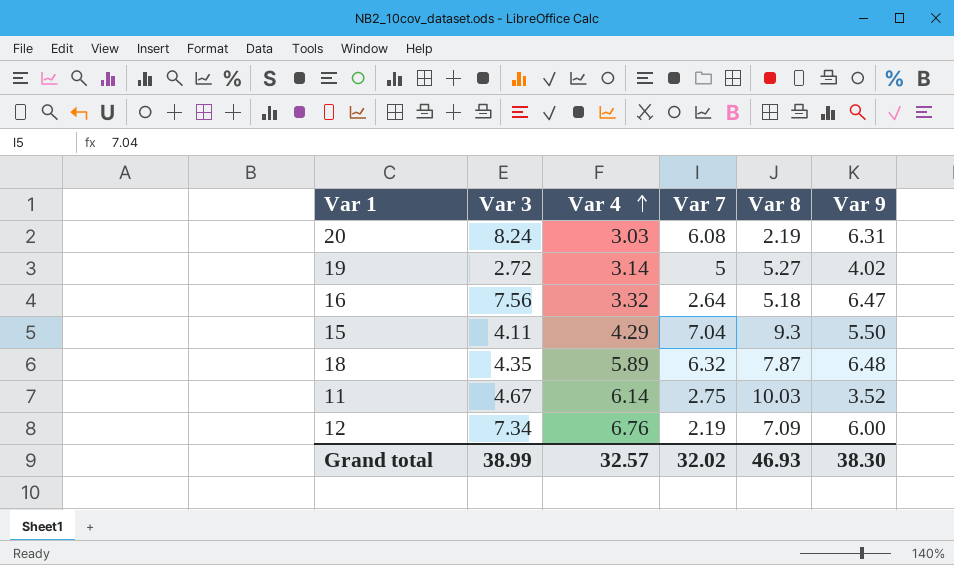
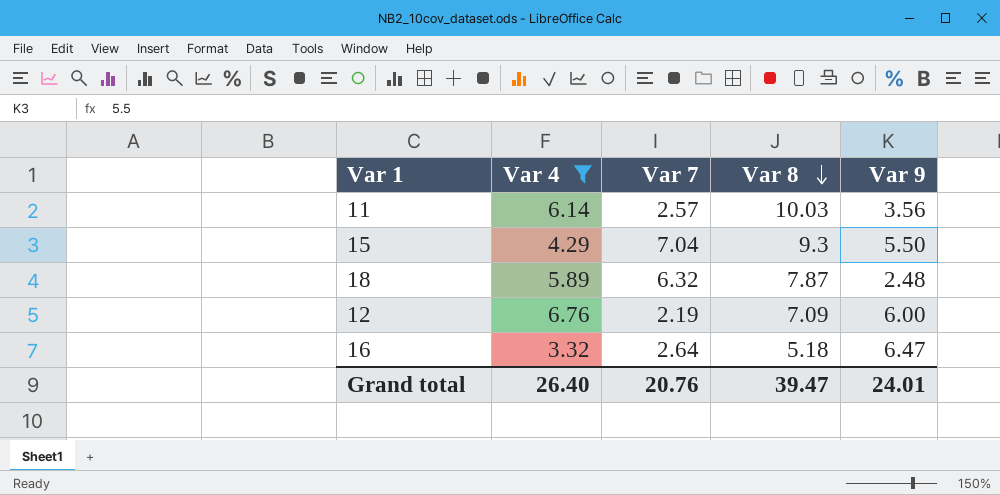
filter: none -> Var 4 >= 3.32
row order: Var 4 ascending -> Var 8 descending
column Var 3 | position: 2 -> none
11 | Var 7: 2.75 -> 2.57
11 | Var 9: 3.52 -> 3.56
18 | Var 9: 6.48 -> 2.48
Grand total | Var 4: 32.57 -> 26.40
Grand total | Var 7: 32.02 -> 20.76
Grand total | Var 8: 46.93 -> 39.47
Grand total | Var 9: 38.30 -> 24.01

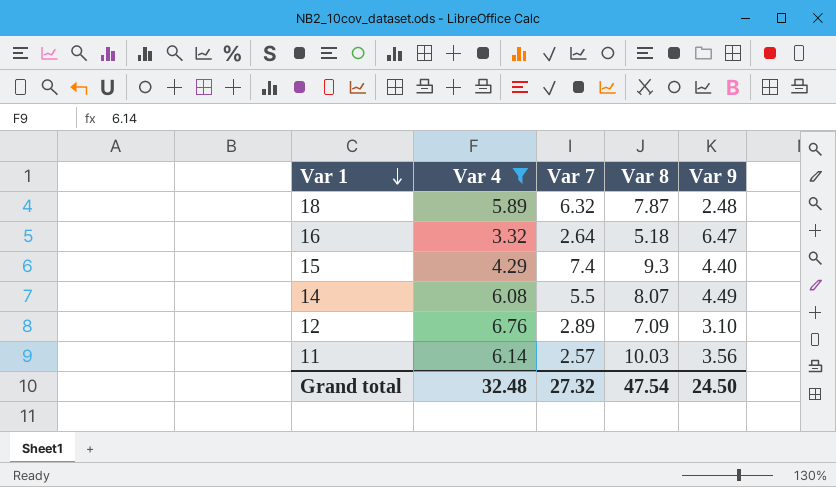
row order: Var 8 descending -> Var 1 descending
15 | Var 7: 7.04 -> 7.4
15 | Var 9: 5.50 -> 4.40
row 14: none -> 6.08 | 5.5 | 8.07 | 4.49
12 | Var 7: 2.19 -> 2.89
12 | Var 9: 6.00 -> 3.10
Grand total | Var 4: 26.40 -> 32.48
Grand total | Var 7: 20.76 -> 27.32
Grand total | Var 8: 39.47 -> 47.54
Grand total | Var 9: 24.01 -> 24.50

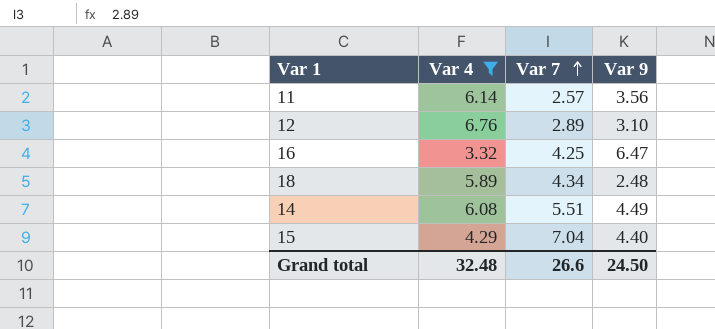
row order: Var 1 descending -> Var 7 ascending
column Var 8 | position: 4 -> none
16 | Var 7: 2.64 -> 4.25
18 | Var 7: 6.32 -> 4.34
14 | Var 7: 5.5 -> 5.51
15 | Var 7: 7.4 -> 7.04
Grand total | Var 7: 27.32 -> 26.6

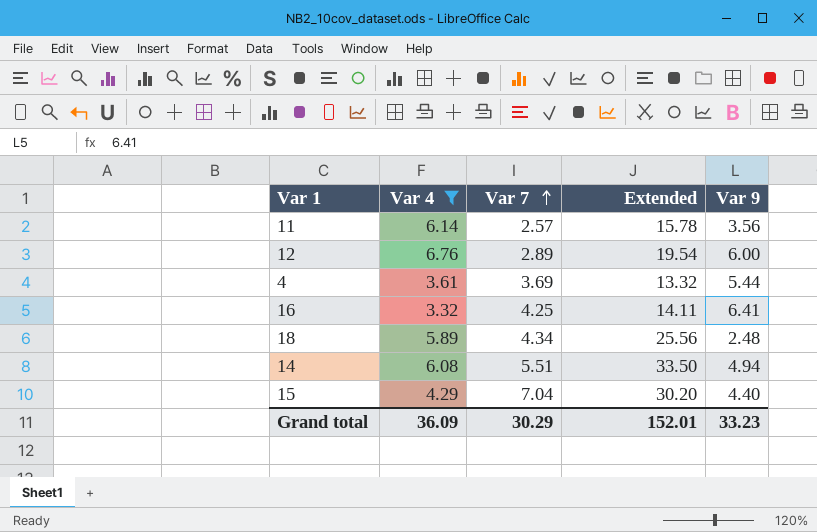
column Extended | formula: none -> [Var 4] * [Var 7]
12 | Var 9: 3.10 -> 6.00
row 4: none -> 3.61 | 3.69 | 13.32 | 5.44
16 | Var 9: 6.47 -> 6.41
14 | Var 9: 4.49 -> 4.94
Grand total | Var 4: 32.48 -> 36.09
Grand total | Var 7: 26.6 -> 30.29
Grand total | Var 9: 24.50 -> 33.23

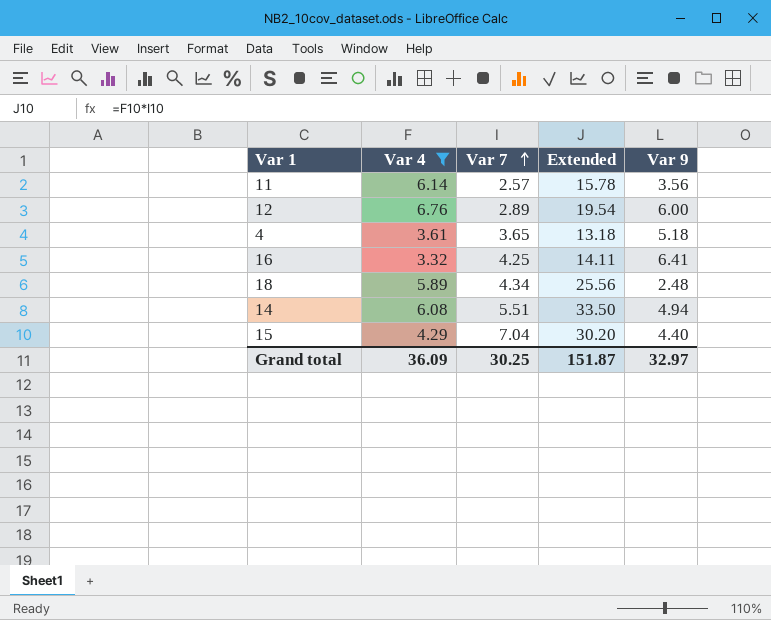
4 | Var 7: 3.69 -> 3.65
4 | Extended: 13.32 -> 13.18
4 | Var 9: 5.44 -> 5.18
Grand total | Var 7: 30.29 -> 30.25
Grand total | Extended: 152.01 -> 151.87
Grand total | Var 9: 33.23 -> 32.97

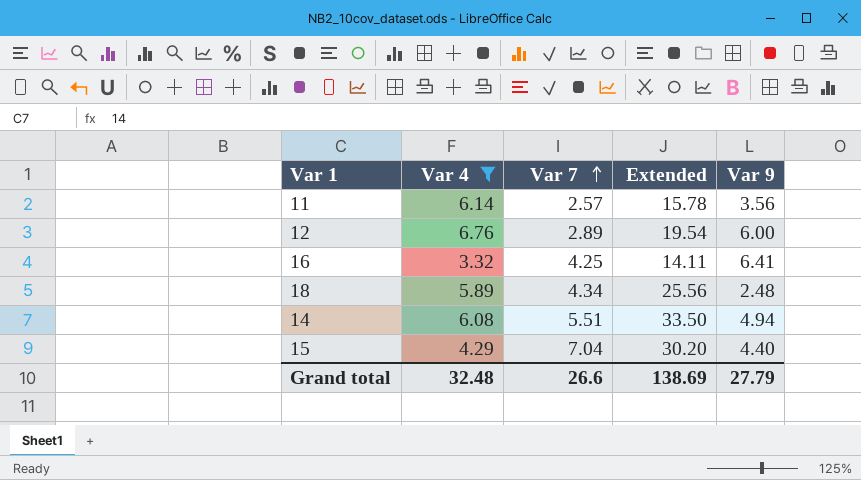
row 4: 3.61 | 3.65 | 13.18 | 5.18 -> none
Grand total | Var 4: 36.09 -> 32.48
Grand total | Var 7: 30.25 -> 26.6
Grand total | Extended: 151.87 -> 138.69
Grand total | Var 9: 32.97 -> 27.79

